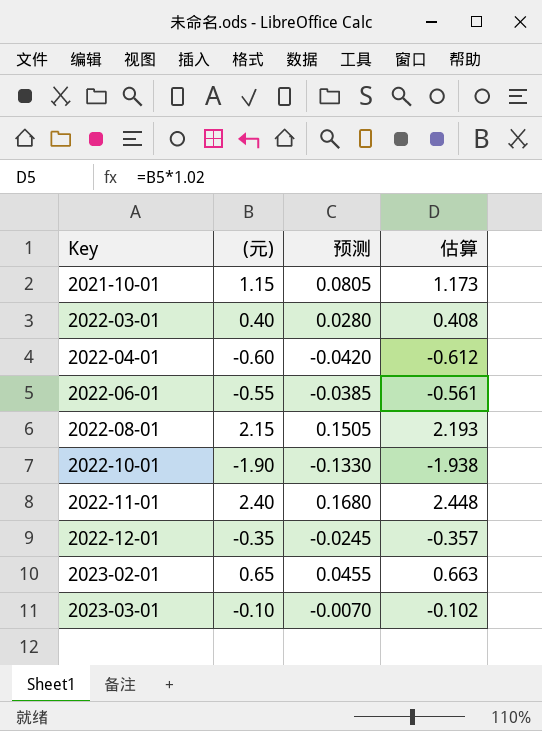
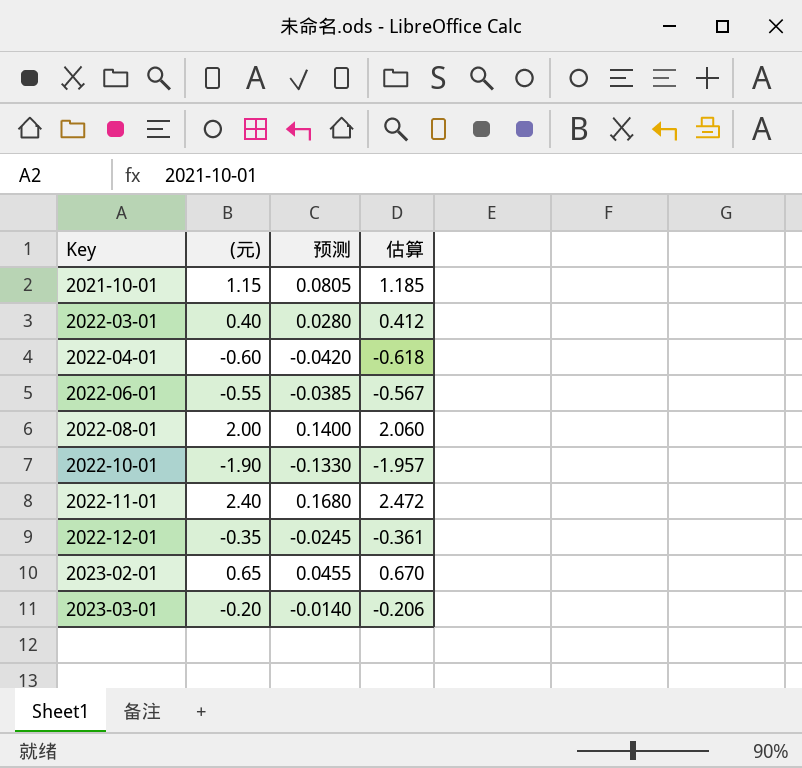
column 估算 | formula: [(元)] * 1.02 -> [(元)] * 1.03
2022-08-01 | (元): 2.15 -> 2.00
2022-08-01 | 预测: 0.1505 -> 0.1400
2023-03-01 | (元): -0.10 -> -0.20
2023-03-01 | 预测: -0.0070 -> -0.0140

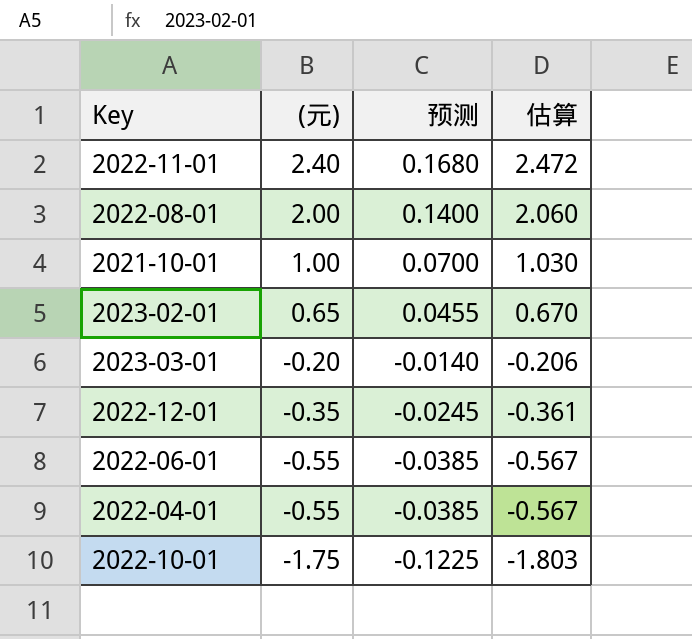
row order: Key ascending -> (元) descending
row 2022-03-01: 0.40 | 0.0280 | 0.412 -> none
2021-10-01 | (元): 1.15 -> 1.00
2021-10-01 | 预测: 0.0805 -> 0.0700
2021-10-01 | 估算: 1.185 -> 1.030
2022-04-01 | (元): -0.60 -> -0.55
2022-04-01 | 预测: -0.0420 -> -0.0385
2022-04-01 | 估算: -0.618 -> -0.567
2022-10-01 | (元): -1.90 -> -1.75
2022-10-01 | 预测: -0.1330 -> -0.1225
2022-10-01 | 估算: -1.957 -> -1.803

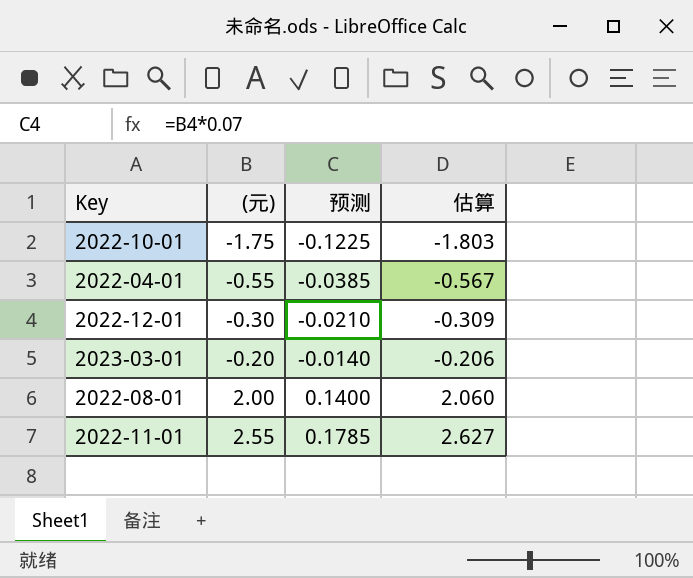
row order: (元) descending -> (元) ascending
row 2021-10-01: 1.00 | 0.0700 | 1.030 -> none
row 2023-02-01: 0.65 | 0.0455 | 0.670 -> none
row 2022-06-01: -0.55 | -0.0385 | -0.567 -> none
2022-12-01 | (元): -0.35 -> -0.30
2022-12-01 | 预测: -0.0245 -> -0.0210
2022-12-01 | 估算: -0.361 -> -0.309
2022-11-01 | (元): 2.40 -> 2.55
2022-11-01 | 预测: 0.1680 -> 0.1785
2022-11-01 | 估算: 2.472 -> 2.627

